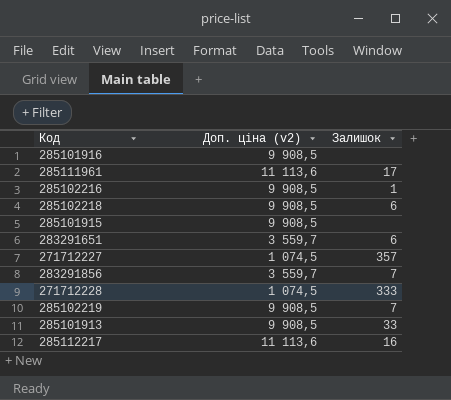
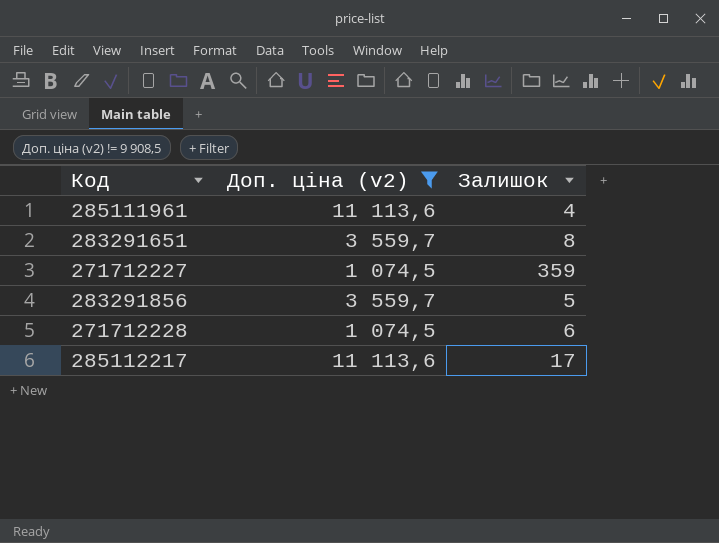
filter: none -> Доп. ціна (v2) != 9 908,5
285111961 | Залишок: 17 -> 4
283291651 | Залишок: 6 -> 8
271712227 | Залишок: 357 -> 359
283291856 | Залишок: 7 -> 5
271712228 | Залишок: 333 -> 6
285112217 | Залишок: 16 -> 17

